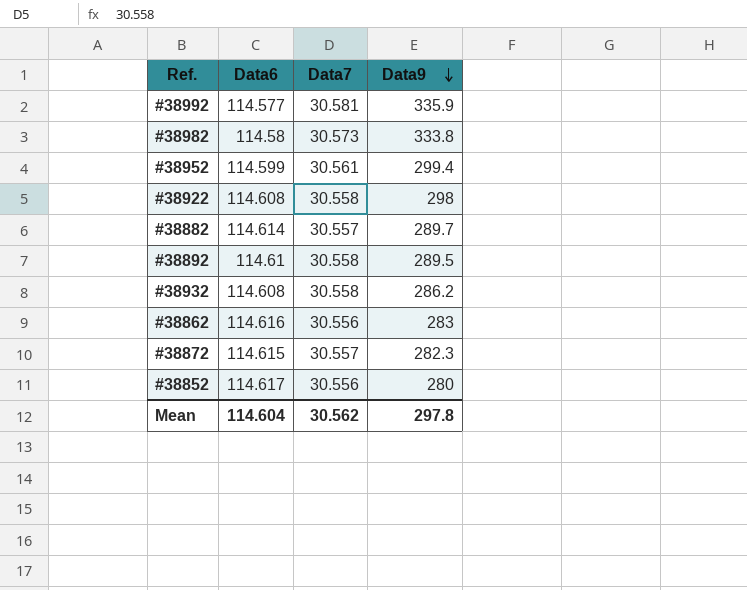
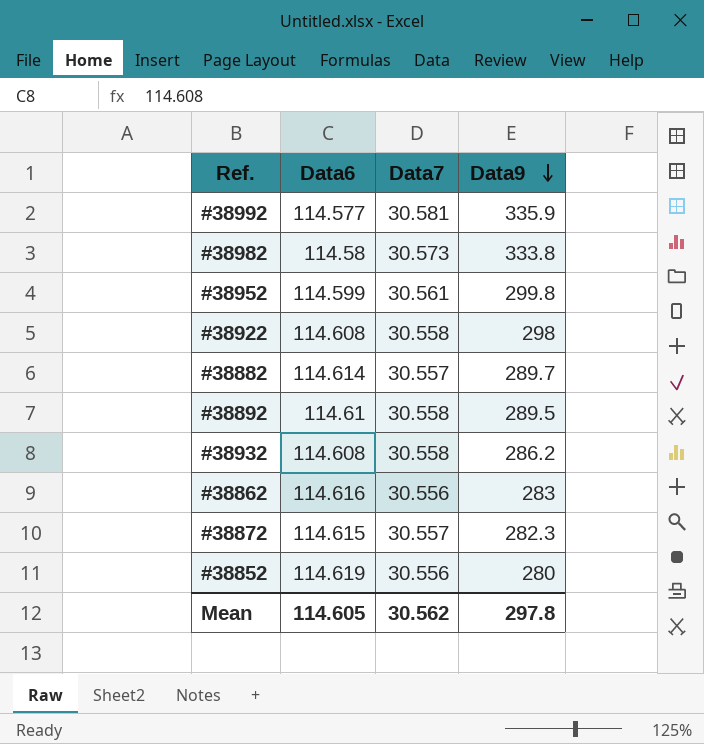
#38952 | Data9: 299.4 -> 299.8
#38852 | Data6: 114.617 -> 114.619
Mean | Data6: 114.604 -> 114.605

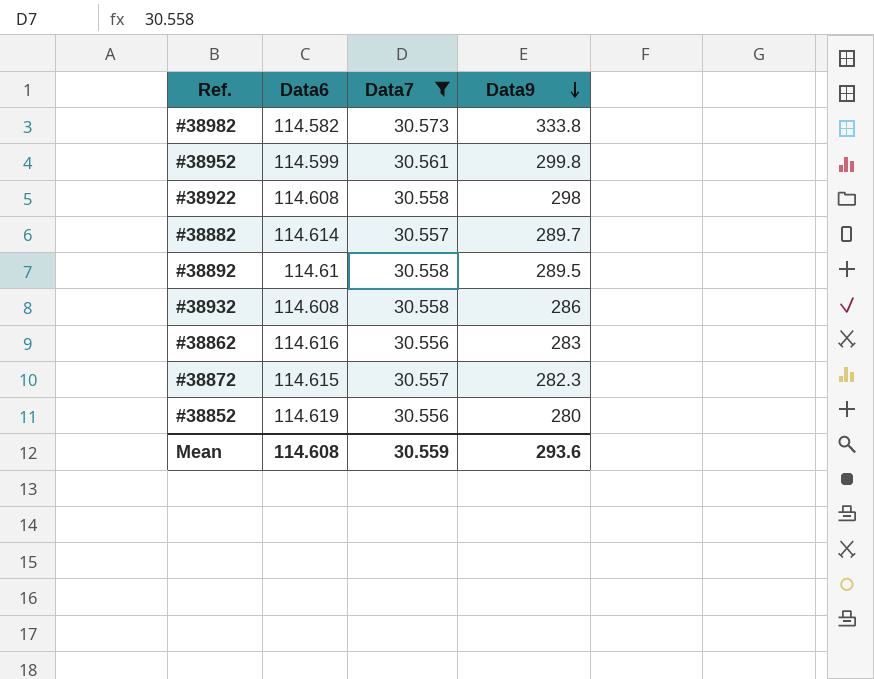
filter: none -> Data7 != 30.581
#38982 | Data6: 114.58 -> 114.582
#38932 | Data9: 286.2 -> 286
Mean | Data6: 114.605 -> 114.608
Mean | Data7: 30.562 -> 30.559
Mean | Data9: 297.8 -> 293.6

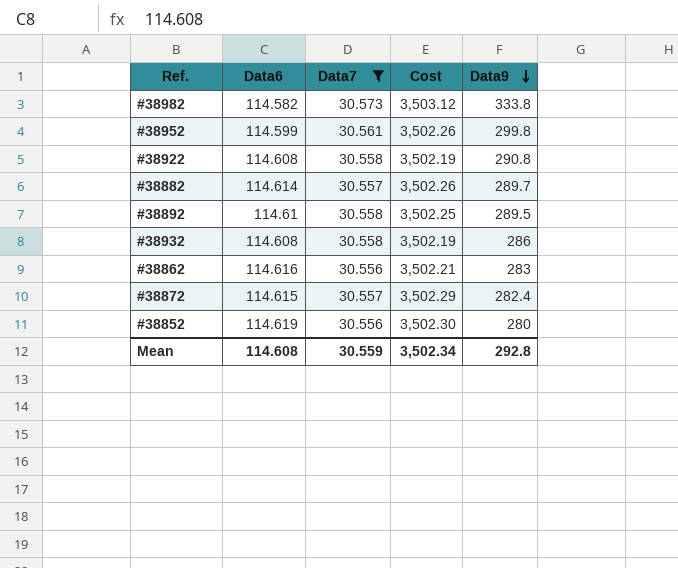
column Cost | formula: none -> [Data6] * [Data7]
#38922 | Data9: 298 -> 290.8
#38872 | Data9: 282.3 -> 282.4
Mean | Data9: 293.6 -> 292.8

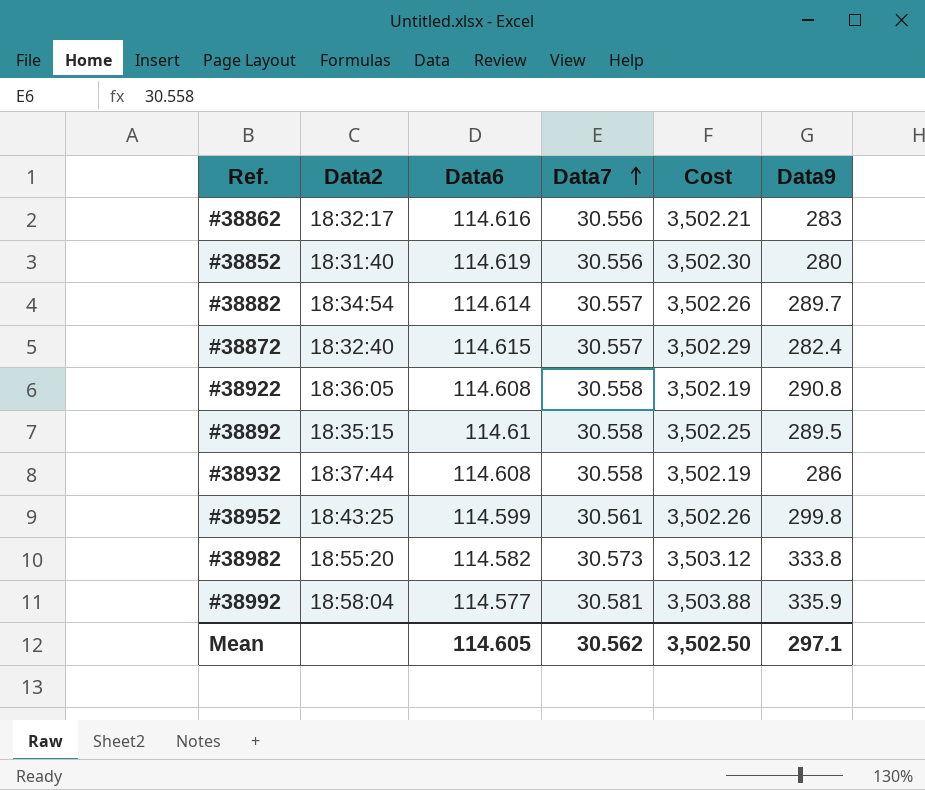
filter: Data7 != 30.581 -> none
row order: Data9 descending -> Data7 ascending
column Data2 | position: none -> 2
Mean | Data6: 114.608 -> 114.605
Mean | Data7: 30.559 -> 30.562
Mean | Cost: 3,502.34 -> 3,502.50
Mean | Data9: 292.8 -> 297.1

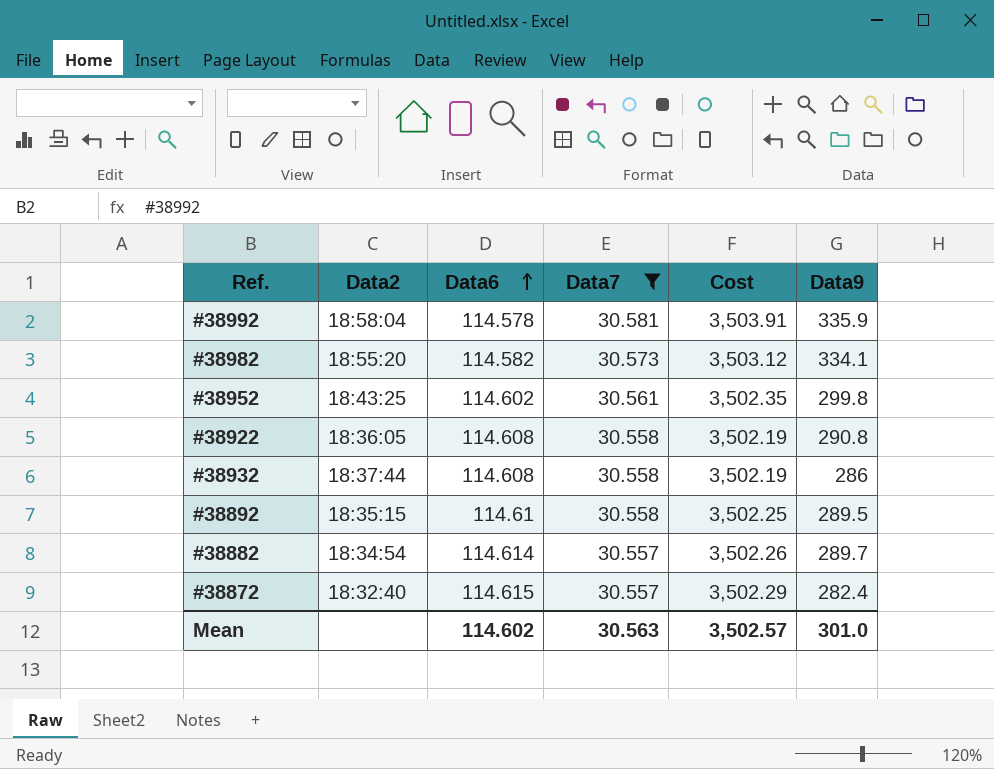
filter: none -> Data7 != 30.556
row order: Data7 ascending -> Data6 ascending
#38992 | Data6: 114.577 -> 114.578
#38992 | Cost: 3,503.88 -> 3,503.91
#38982 | Data9: 333.8 -> 334.1
#38952 | Data6: 114.599 -> 114.602
#38952 | Cost: 3,502.26 -> 3,502.35
Mean | Data6: 114.605 -> 114.602
Mean | Data7: 30.562 -> 30.563
Mean | Cost: 3,502.50 -> 3,502.57
Mean | Data9: 297.1 -> 301.0

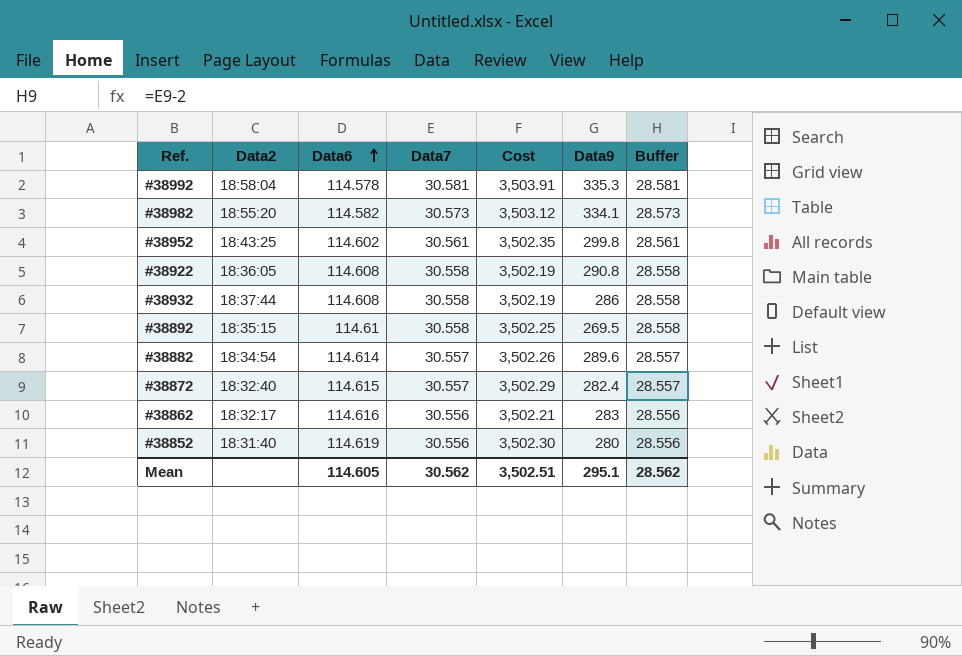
filter: Data7 != 30.556 -> none
column Buffer | formula: none -> [Data7] - 2
#38992 | Data9: 335.9 -> 335.3
#38892 | Data9: 289.5 -> 269.5
#38882 | Data9: 289.7 -> 289.6
Mean | Data6: 114.602 -> 114.605
Mean | Data7: 30.563 -> 30.562
Mean | Cost: 3,502.57 -> 3,502.51
Mean | Data9: 301.0 -> 295.1

